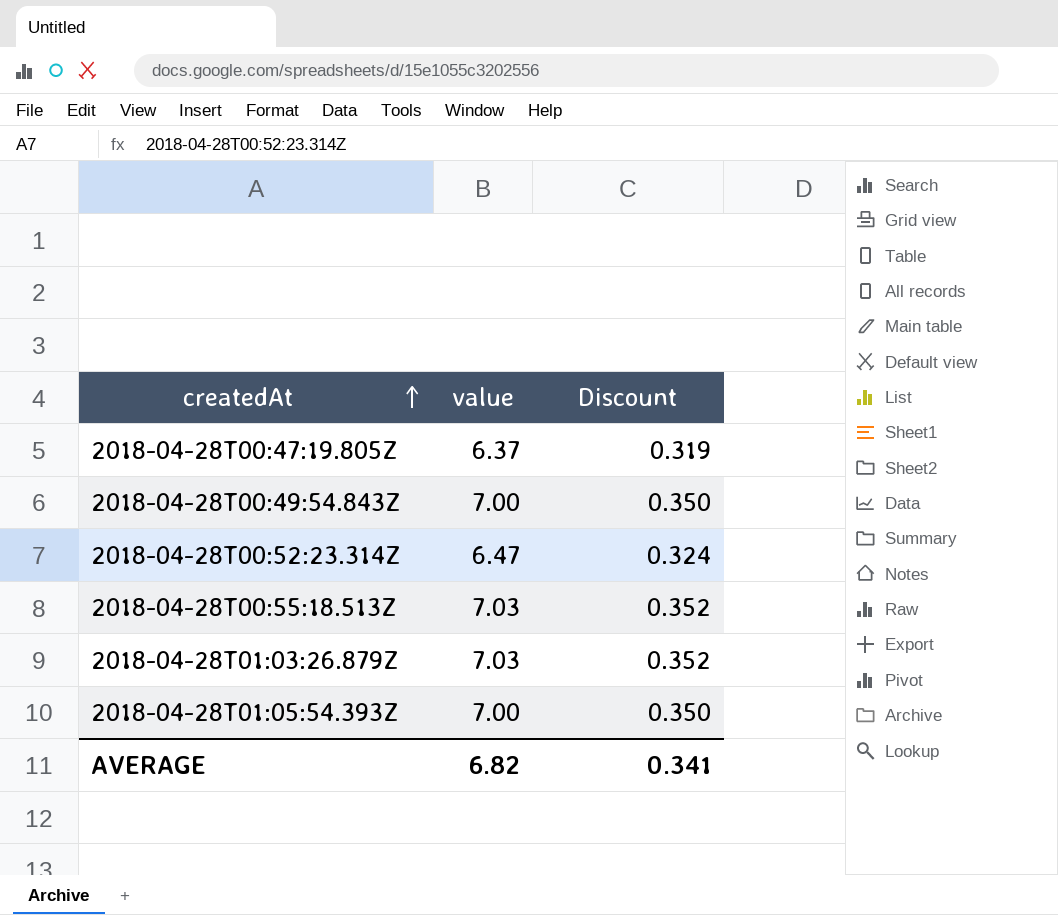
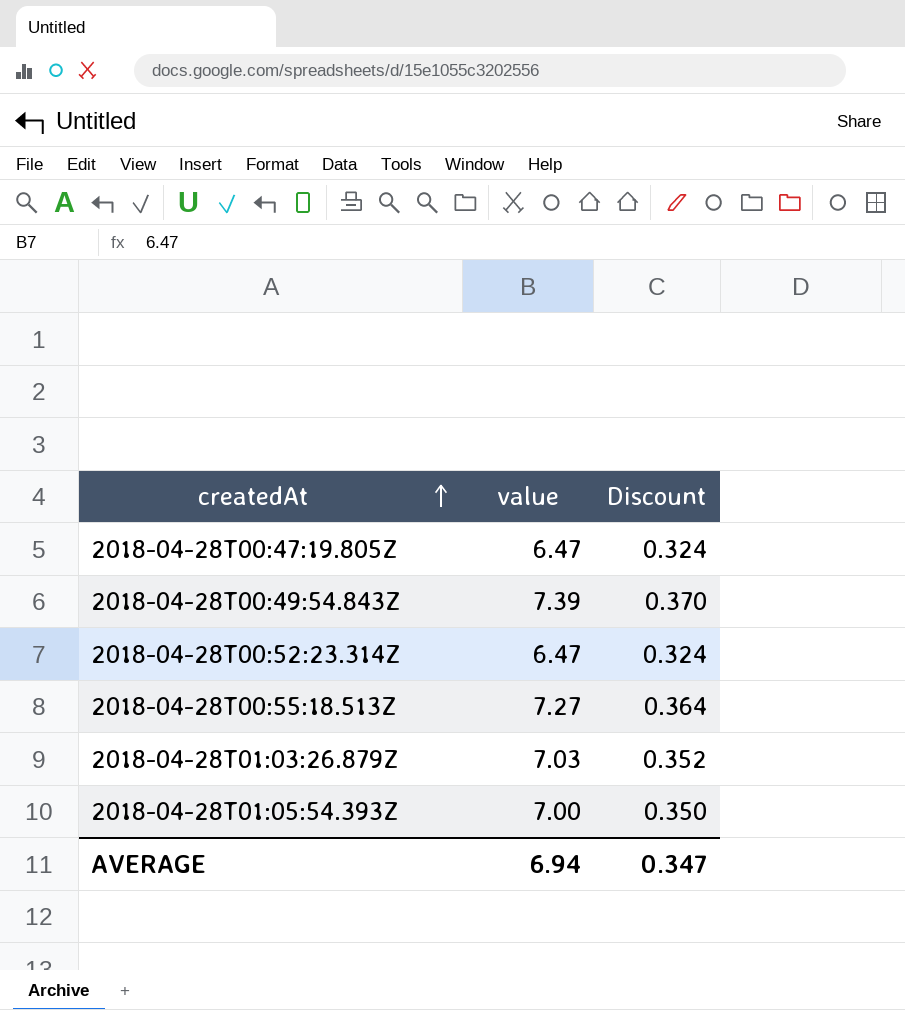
2018-04-28T00:47:19.805Z | value: 6.37 -> 6.47
2018-04-28T00:47:19.805Z | Discount: 0.319 -> 0.324
2018-04-28T00:49:54.843Z | value: 7.00 -> 7.39
2018-04-28T00:49:54.843Z | Discount: 0.350 -> 0.370
2018-04-28T00:55:18.513Z | value: 7.03 -> 7.27
2018-04-28T00:55:18.513Z | Discount: 0.352 -> 0.364
AVERAGE | value: 6.82 -> 6.94
AVERAGE | Discount: 0.341 -> 0.347

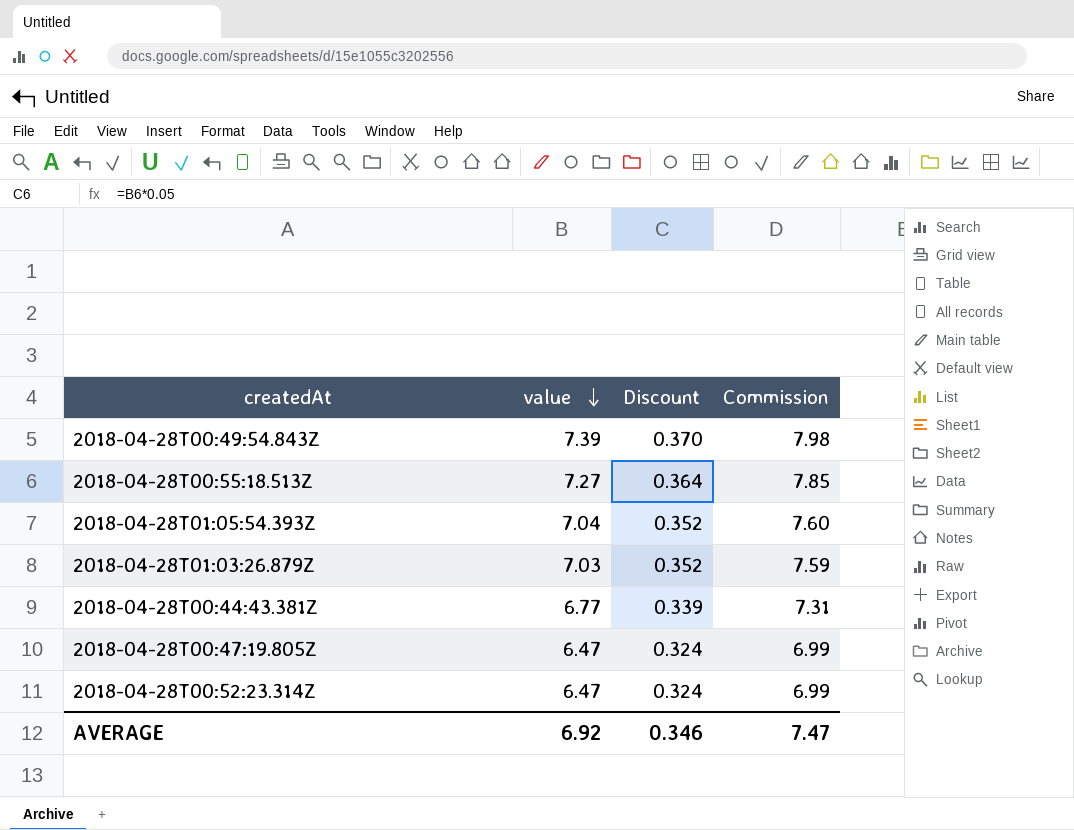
row order: createdAt ascending -> value descending
column Commission | formula: none -> [value] * 1.08
2018-04-28T01:05:54.393Z | value: 7.00 -> 7.04
2018-04-28T01:05:54.393Z | Discount: 0.350 -> 0.352
row 2018-04-28T00:44:43.381Z: none -> 6.77 | 0.339 | 7.31
AVERAGE | value: 6.94 -> 6.92
AVERAGE | Discount: 0.347 -> 0.346

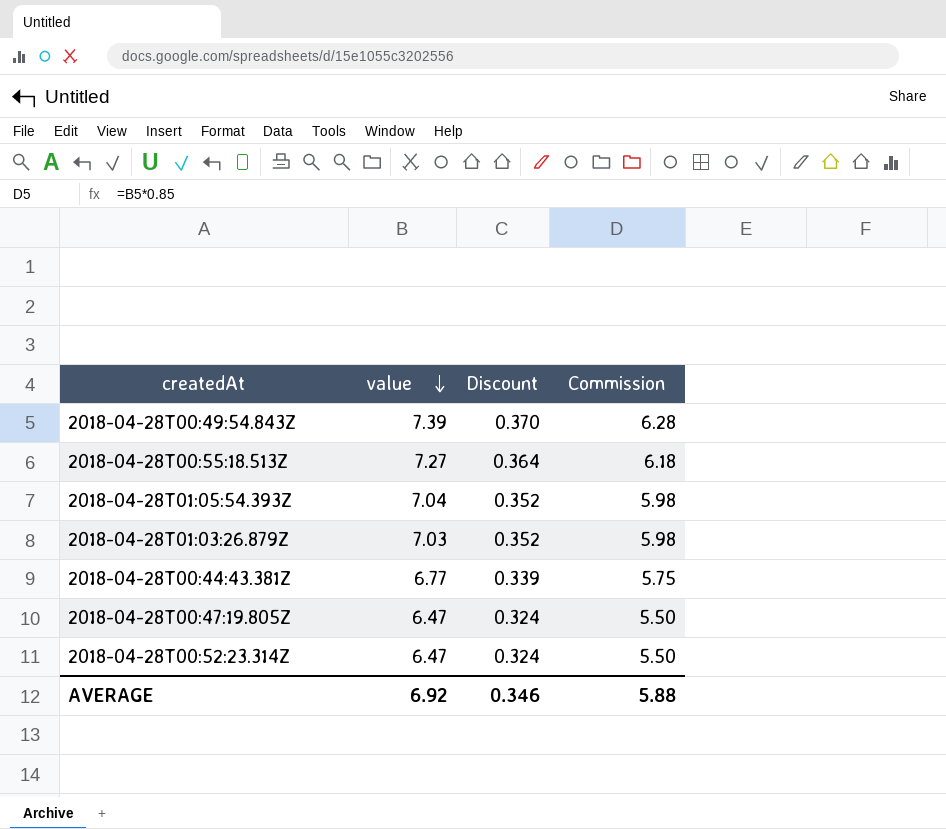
column Commission | formula: [value] * 1.08 -> [value] * 0.85
AVERAGE | Commission: 7.47 -> 5.88

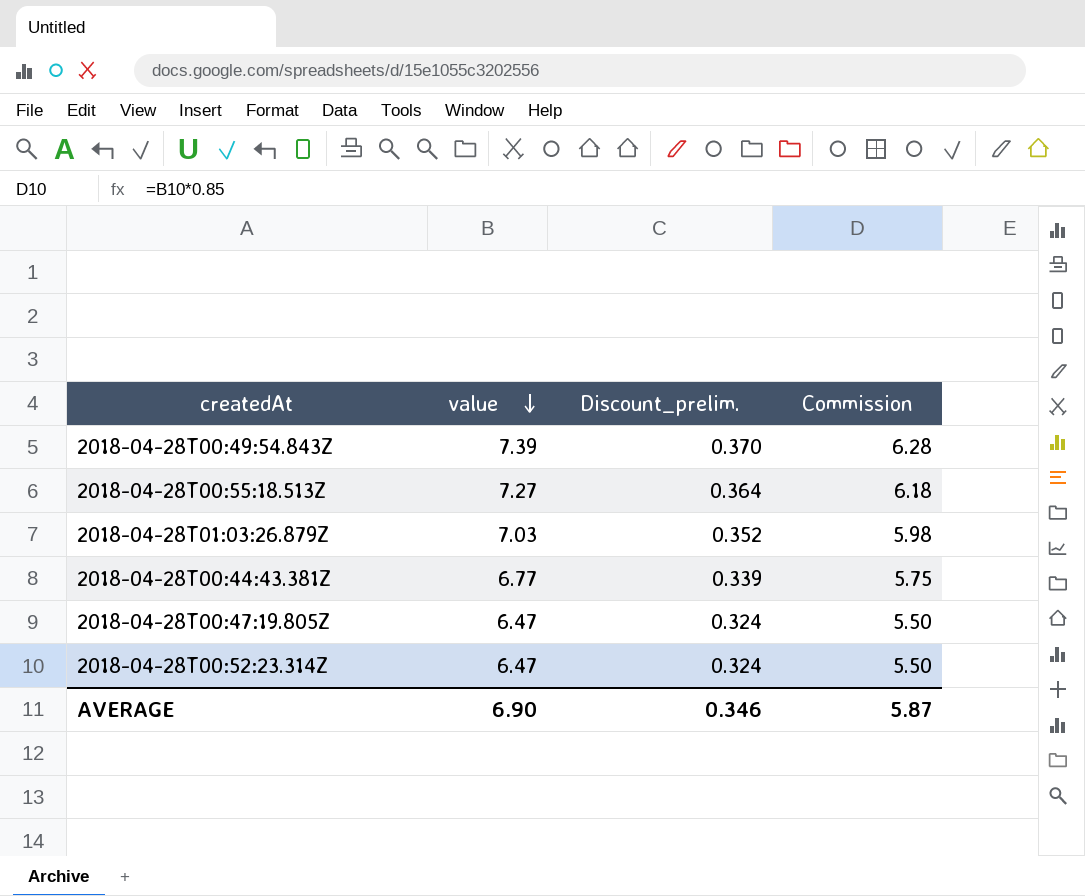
column name: Discount -> Discount_prelim.
row 2018-04-28T01:05:54.393Z: 7.04 | 0.352 | 5.98 -> none
AVERAGE | value: 6.92 -> 6.90
AVERAGE | Commission: 5.88 -> 5.87

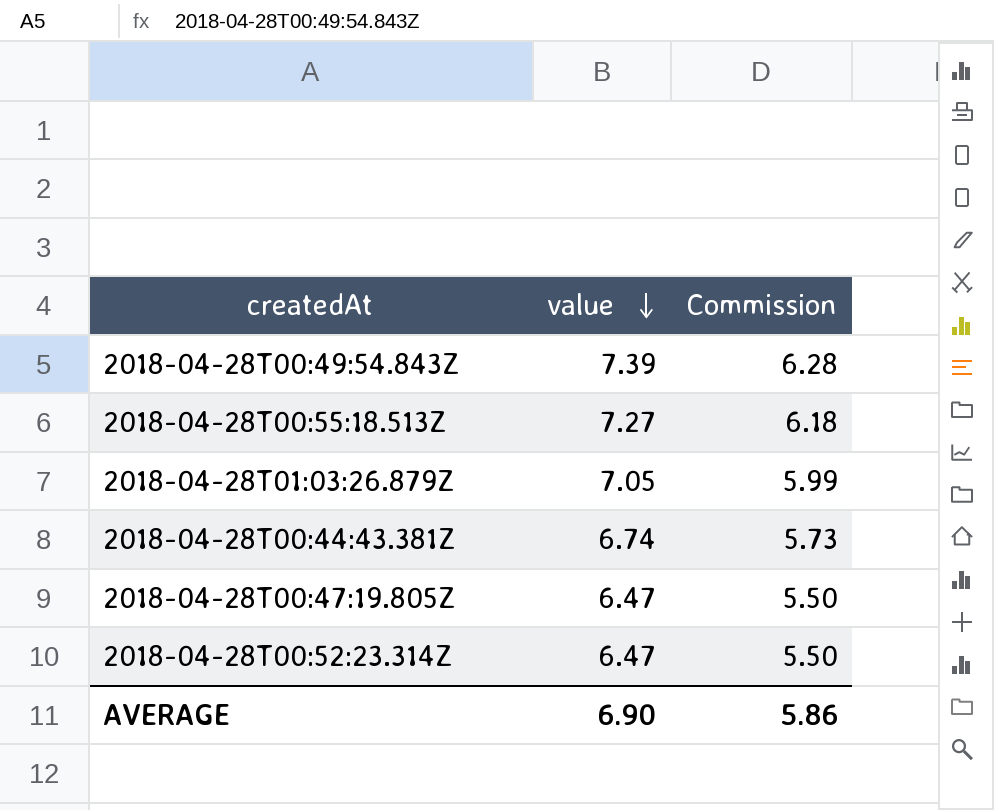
column Discount_prelim. | formula: [value] * 0.05 -> none
2018-04-28T01:03:26.879Z | value: 7.03 -> 7.05
2018-04-28T01:03:26.879Z | Commission: 5.98 -> 5.99
2018-04-28T00:44:43.381Z | value: 6.77 -> 6.74
2018-04-28T00:44:43.381Z | Commission: 5.75 -> 5.73
AVERAGE | Commission: 5.87 -> 5.86

